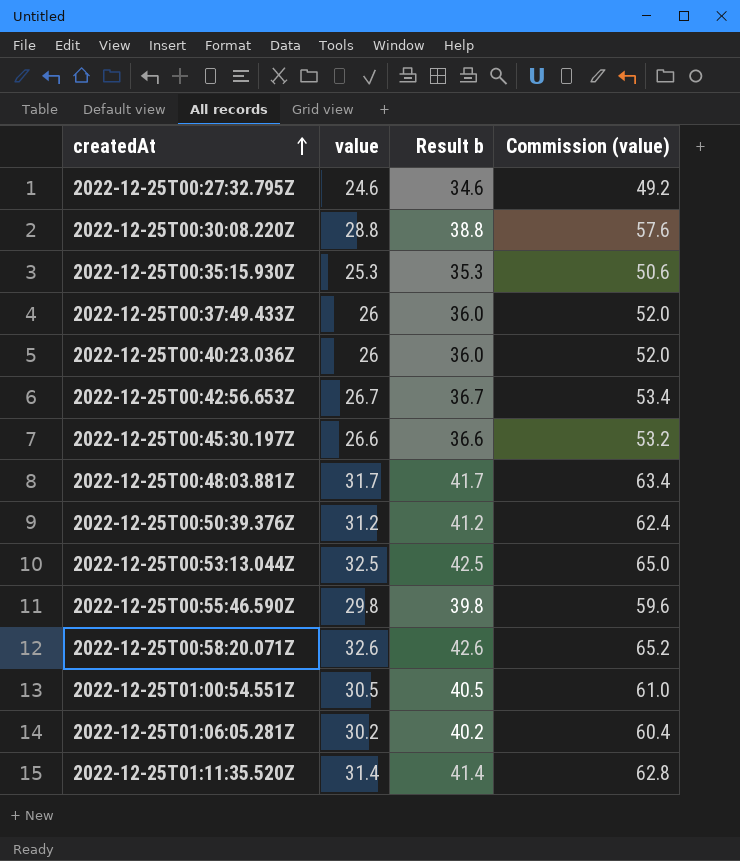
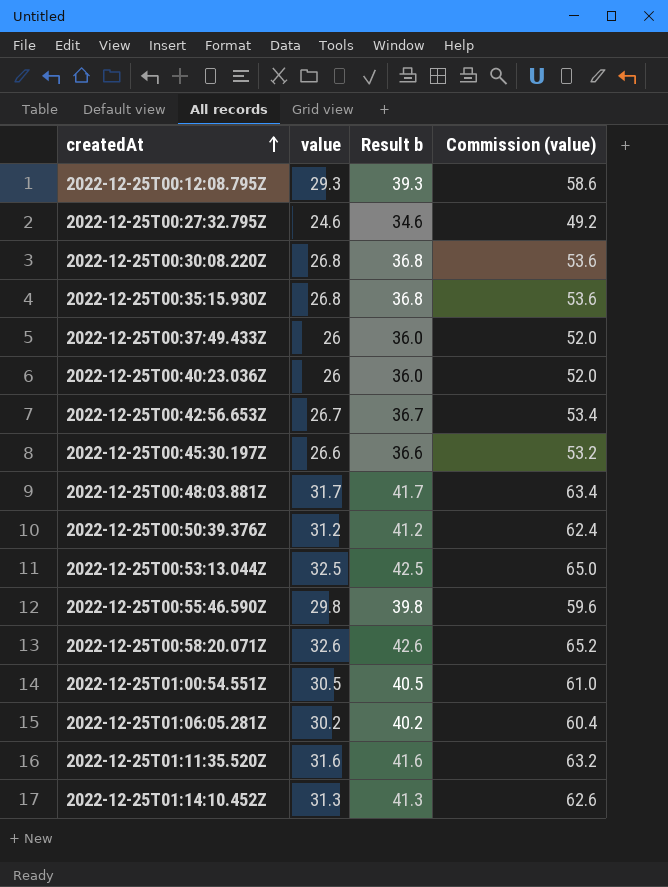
row 2022-12-25T00:12:08.795Z: none -> 29.3 | 39.3 | 58.6
2022-12-25T00:30:08.220Z | value: 28.8 -> 26.8
2022-12-25T00:30:08.220Z | Result b: 38.8 -> 36.8
2022-12-25T00:30:08.220Z | Commission (value): 57.6 -> 53.6
2022-12-25T00:35:15.930Z | value: 25.3 -> 26.8
2022-12-25T00:35:15.930Z | Result b: 35.3 -> 36.8
2022-12-25T00:35:15.930Z | Commission (value): 50.6 -> 53.6
2022-12-25T01:11:35.520Z | value: 31.4 -> 31.6
2022-12-25T01:11:35.520Z | Result b: 41.4 -> 41.6
2022-12-25T01:11:35.520Z | Commission (value): 62.8 -> 63.2
row 2022-12-25T01:14:10.452Z: none -> 31.3 | 41.3 | 62.6

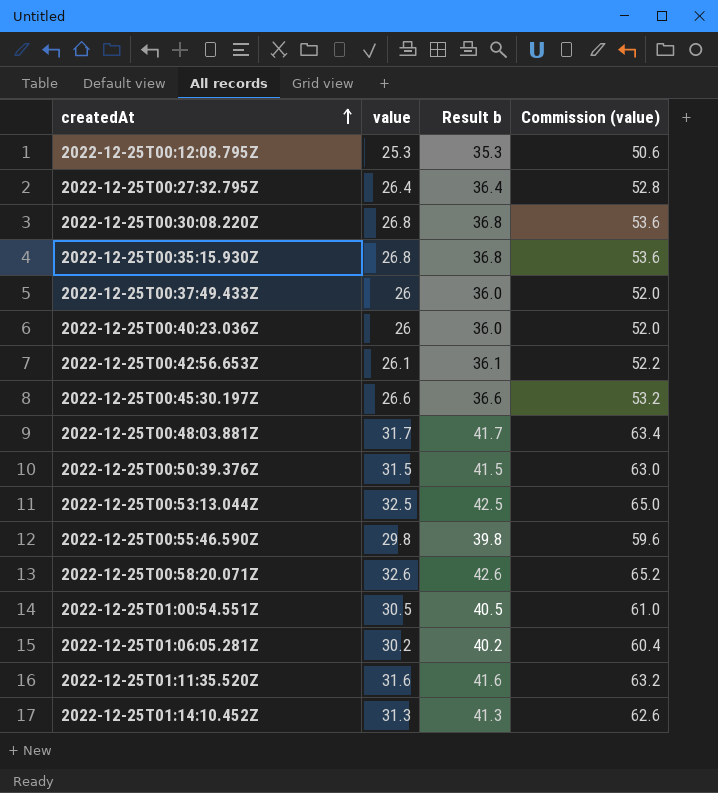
2022-12-25T00:12:08.795Z | value: 29.3 -> 25.3
2022-12-25T00:12:08.795Z | Result b: 39.3 -> 35.3
2022-12-25T00:12:08.795Z | Commission (value): 58.6 -> 50.6
2022-12-25T00:27:32.795Z | value: 24.6 -> 26.4
2022-12-25T00:27:32.795Z | Result b: 34.6 -> 36.4
2022-12-25T00:27:32.795Z | Commission (value): 49.2 -> 52.8
2022-12-25T00:42:56.653Z | value: 26.7 -> 26.1
2022-12-25T00:42:56.653Z | Result b: 36.7 -> 36.1
2022-12-25T00:42:56.653Z | Commission (value): 53.4 -> 52.2
2022-12-25T00:50:39.376Z | value: 31.2 -> 31.5
2022-12-25T00:50:39.376Z | Result b: 41.2 -> 41.5
2022-12-25T00:50:39.376Z | Commission (value): 62.4 -> 63.0

